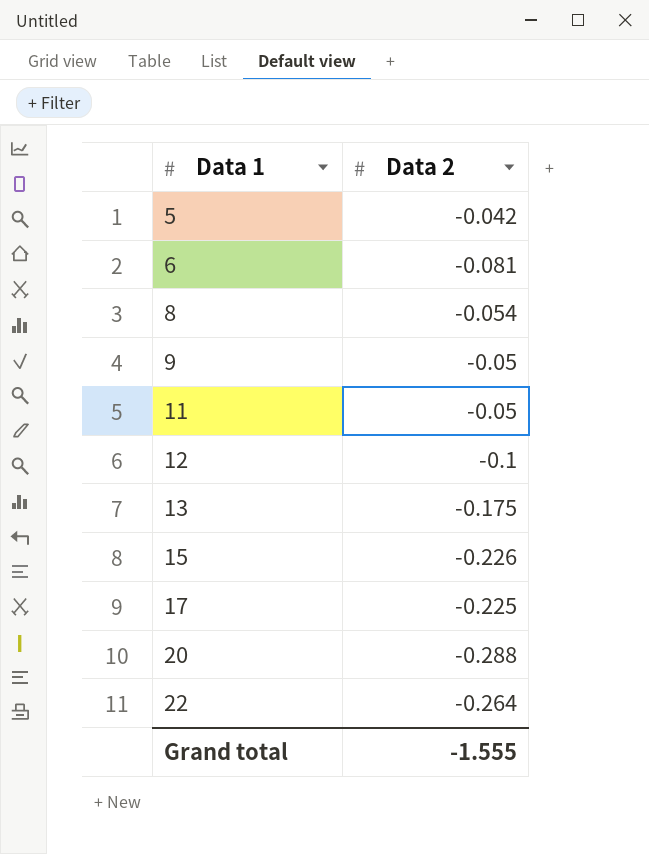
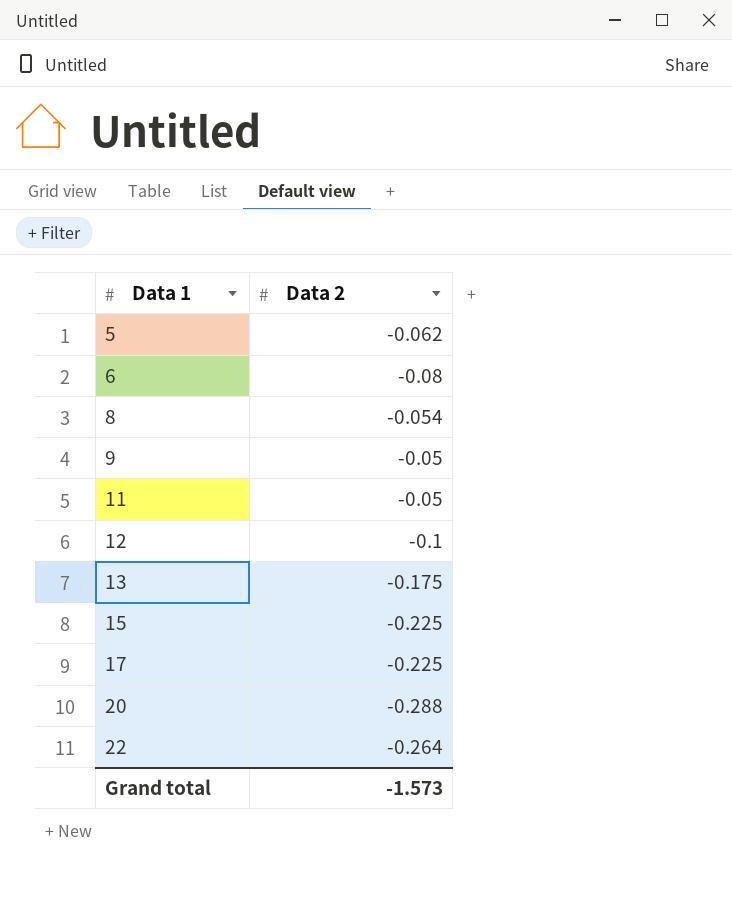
5 | Data 2: -0.042 -> -0.062
6 | Data 2: -0.081 -> -0.08
15 | Data 2: -0.226 -> -0.225
Grand total | Data 2: -1.555 -> -1.573

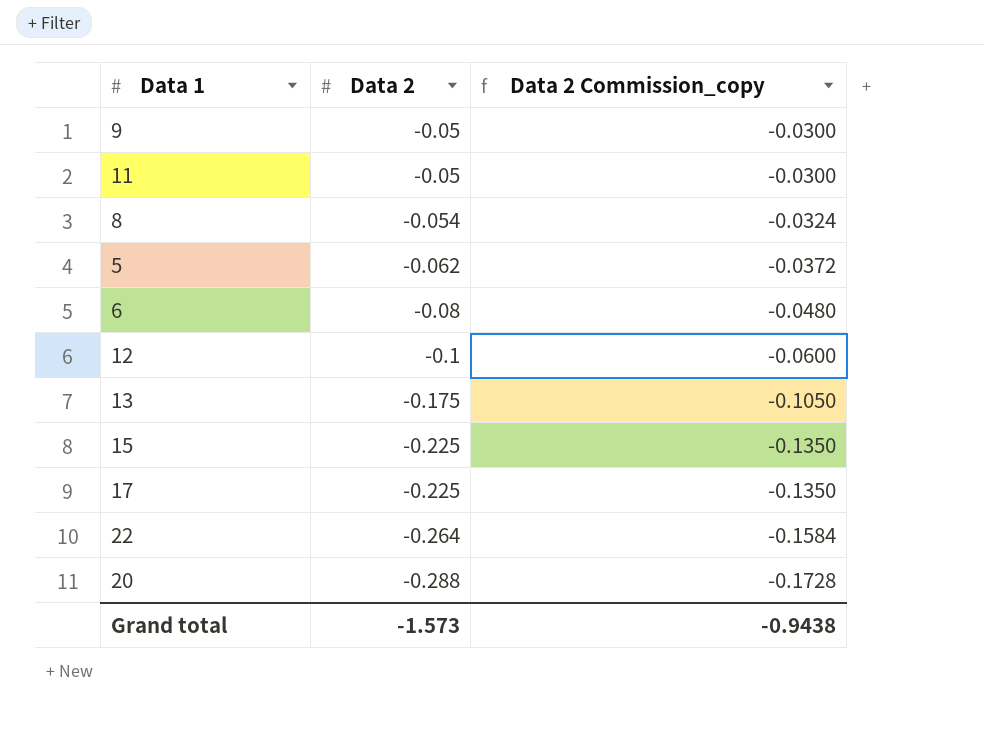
row order: Data 1 ascending -> Data 2 descending
column Data 2 Commission_copy | formula: none -> [Data 2] * 0.6

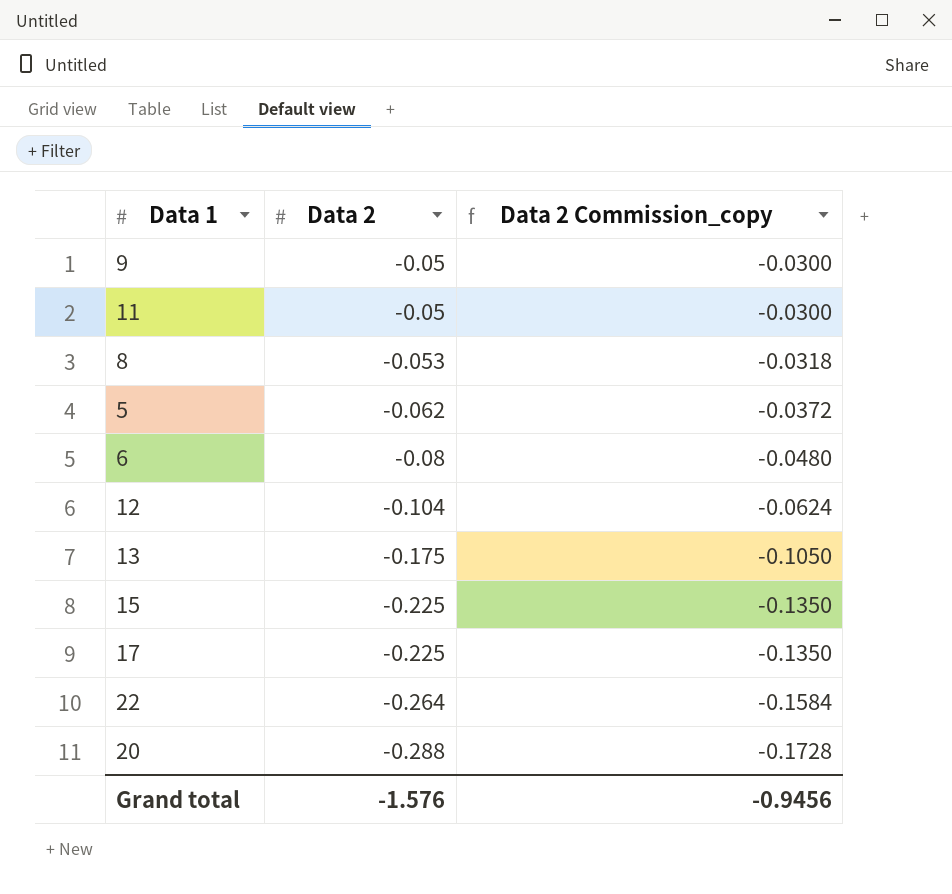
8 | Data 2: -0.054 -> -0.053
8 | Data 2 Commission_copy: -0.0324 -> -0.0318
12 | Data 2: -0.1 -> -0.104
12 | Data 2 Commission_copy: -0.0600 -> -0.0624
Grand total | Data 2: -1.573 -> -1.576
Grand total | Data 2 Commission_copy: -0.9438 -> -0.9456

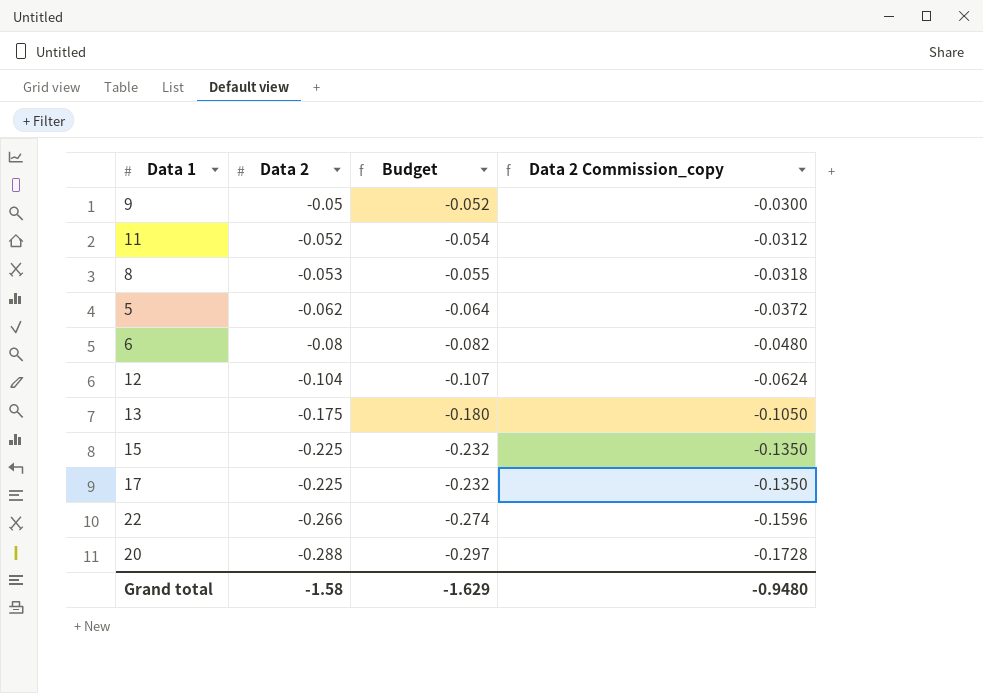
column Budget | formula: none -> [Data 2] * 1.03
11 | Data 2: -0.05 -> -0.052
11 | Data 2 Commission_copy: -0.0300 -> -0.0312
22 | Data 2: -0.264 -> -0.266
22 | Data 2 Commission_copy: -0.1584 -> -0.1596
Grand total | Data 2: -1.576 -> -1.58
Grand total | Data 2 Commission_copy: -0.9456 -> -0.9480

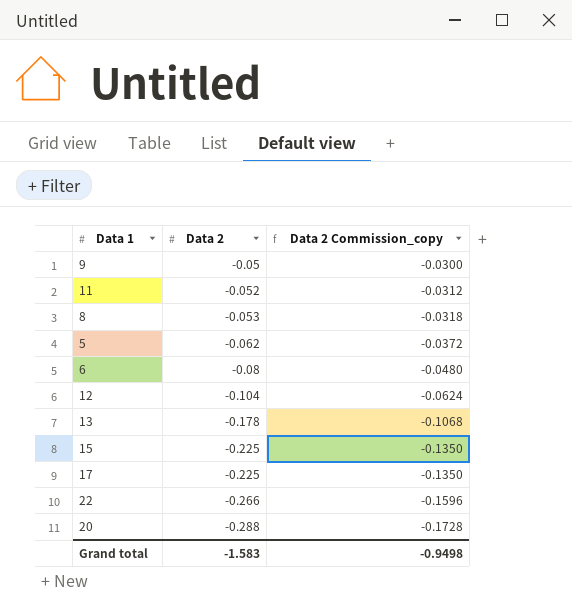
column Budget | formula: [Data 2] * 1.03 -> none
13 | Data 2: -0.175 -> -0.178
13 | Data 2 Commission_copy: -0.1050 -> -0.1068
Grand total | Data 2: -1.58 -> -1.583
Grand total | Data 2 Commission_copy: -0.9480 -> -0.9498

